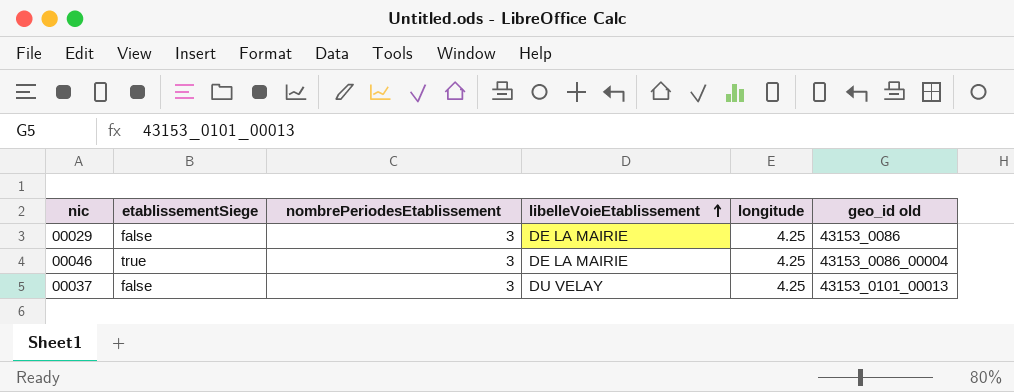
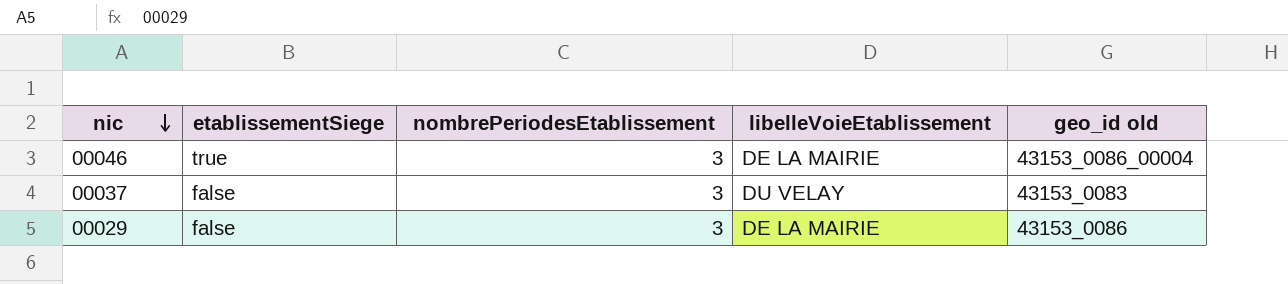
row order: libelleVoieEtablissement ascending -> nic descending
column longitude | position: 5 -> none
00037 | geo_id old: 43153_0101_00013 -> 43153_0083

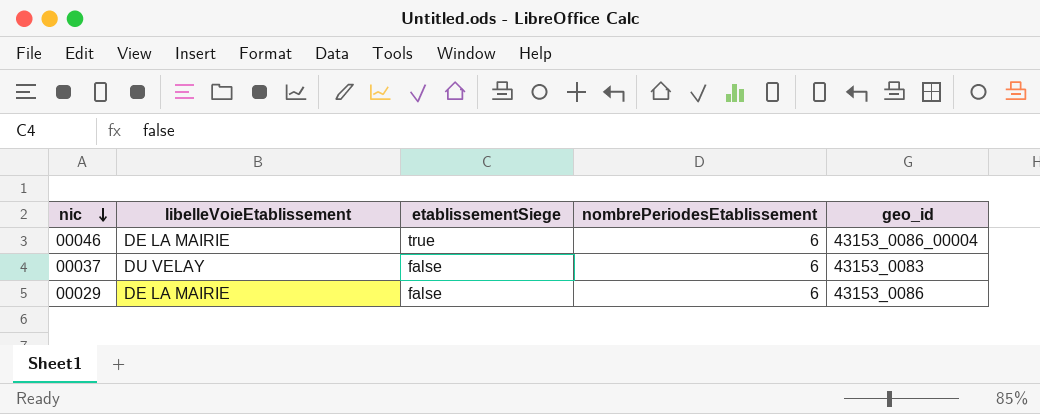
column libelleVoieEtablissement | position: 4 -> 2
column name: geo_id old -> geo_id
00046 | nombrePeriodesEtablissement: 3 -> 6
00037 | nombrePeriodesEtablissement: 3 -> 6
00029 | nombrePeriodesEtablissement: 3 -> 6

